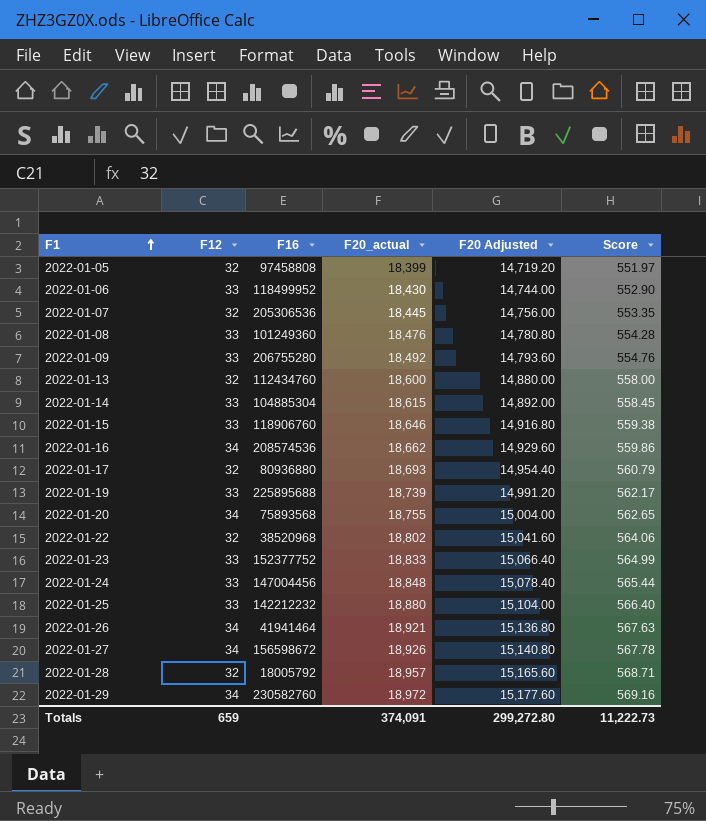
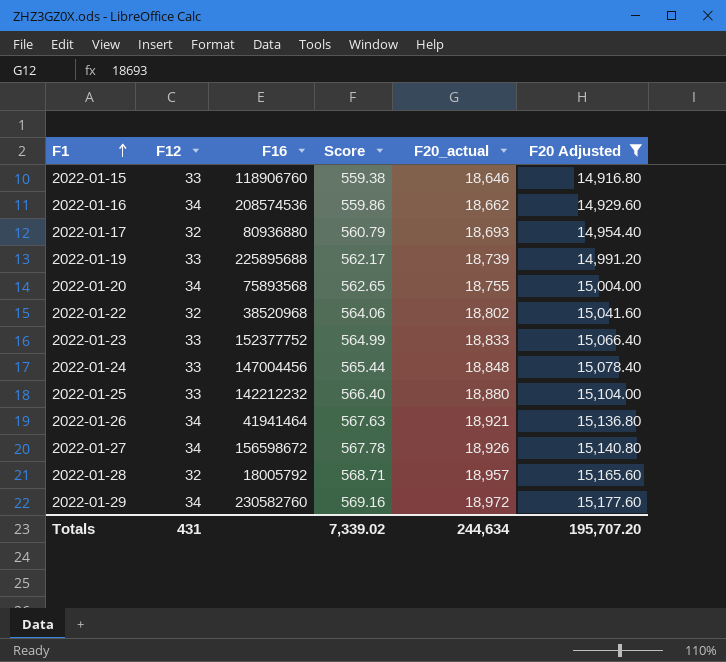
filter: none -> F20 Adjusted >= 14,916.80
column Score | position: 6 -> 4
Totals | F12: 659 -> 431
Totals | Score: 11,222.73 -> 7,339.02
Totals | F20_actual: 374,091 -> 244,634
Totals | F20 Adjusted: 299,272.80 -> 195,707.20

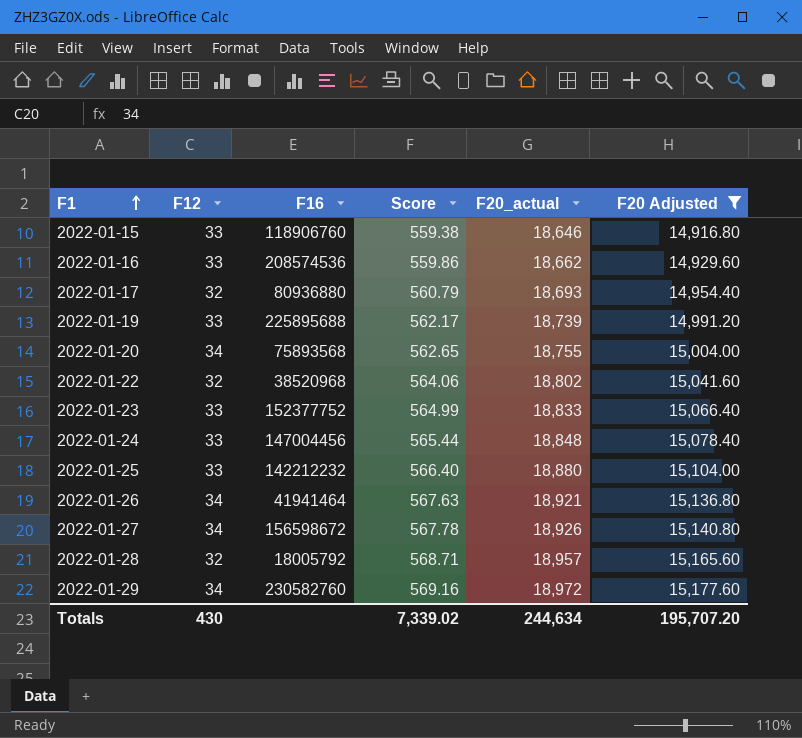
2022-01-16 | F12: 34 -> 33
Totals | F12: 431 -> 430

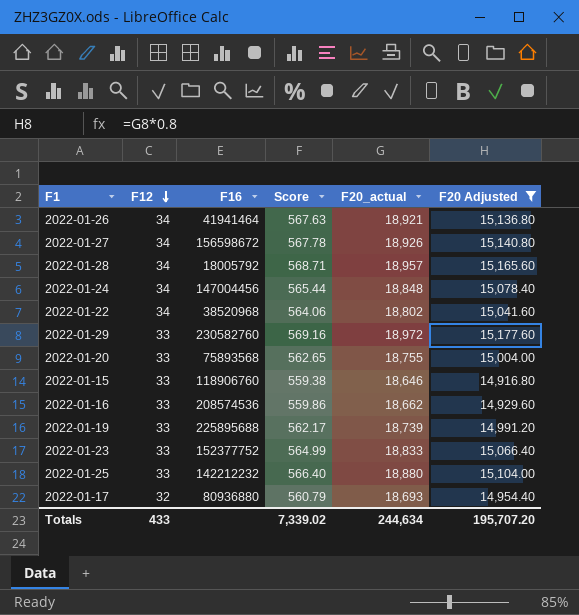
row order: F1 ascending -> F12 descending
2022-01-28 | F12: 32 -> 34
2022-01-24 | F12: 33 -> 34
2022-01-22 | F12: 32 -> 34
2022-01-29 | F12: 34 -> 33
2022-01-20 | F12: 34 -> 33
Totals | F12: 430 -> 433

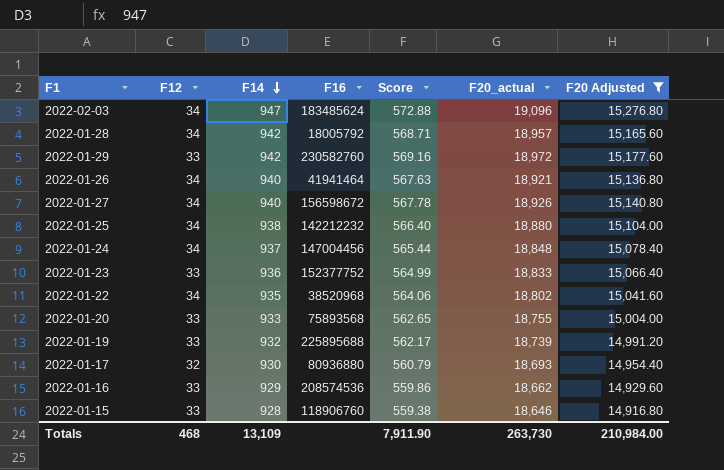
row order: F12 descending -> F14 descending
column F14 | position: none -> 3
row 2022-02-03: none -> 34 | 947 | 183485624 | 572.88 | 19,096 | 15,276.80
2022-01-25 | F12: 33 -> 34
Totals | F12: 433 -> 468
Totals | Score: 7,339.02 -> 7,911.90
Totals | F20_actual: 244,634 -> 263,730
Totals | F20 Adjusted: 195,707.20 -> 210,984.00

